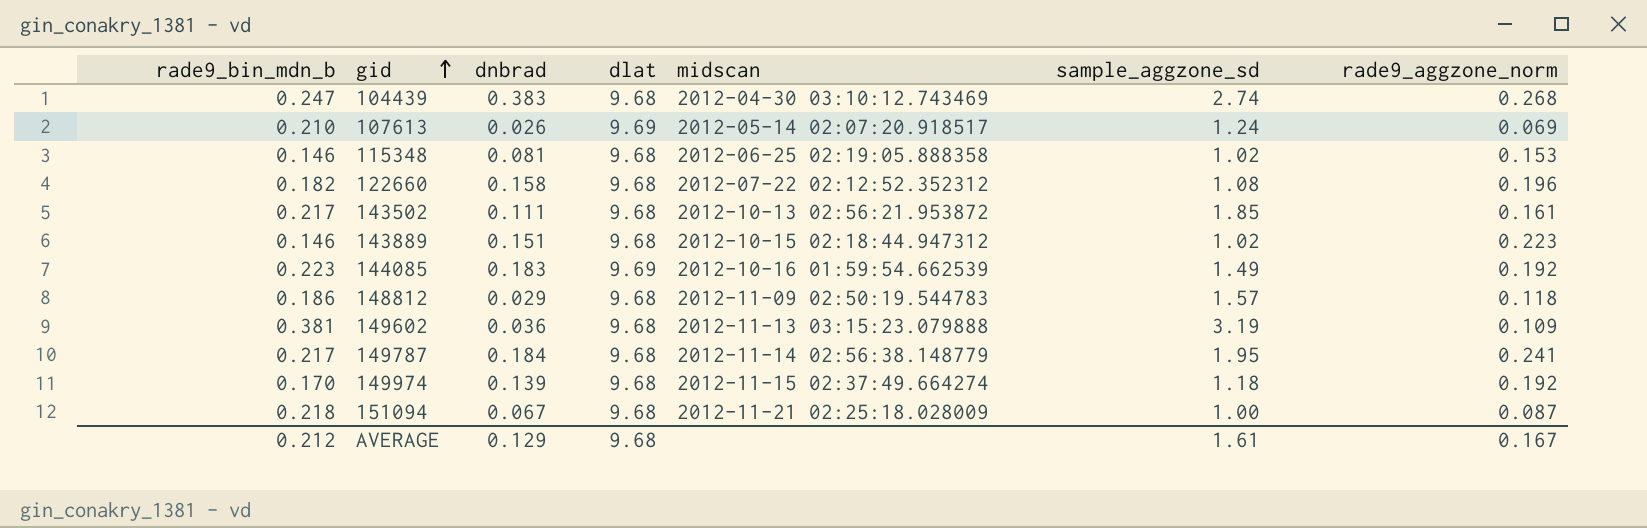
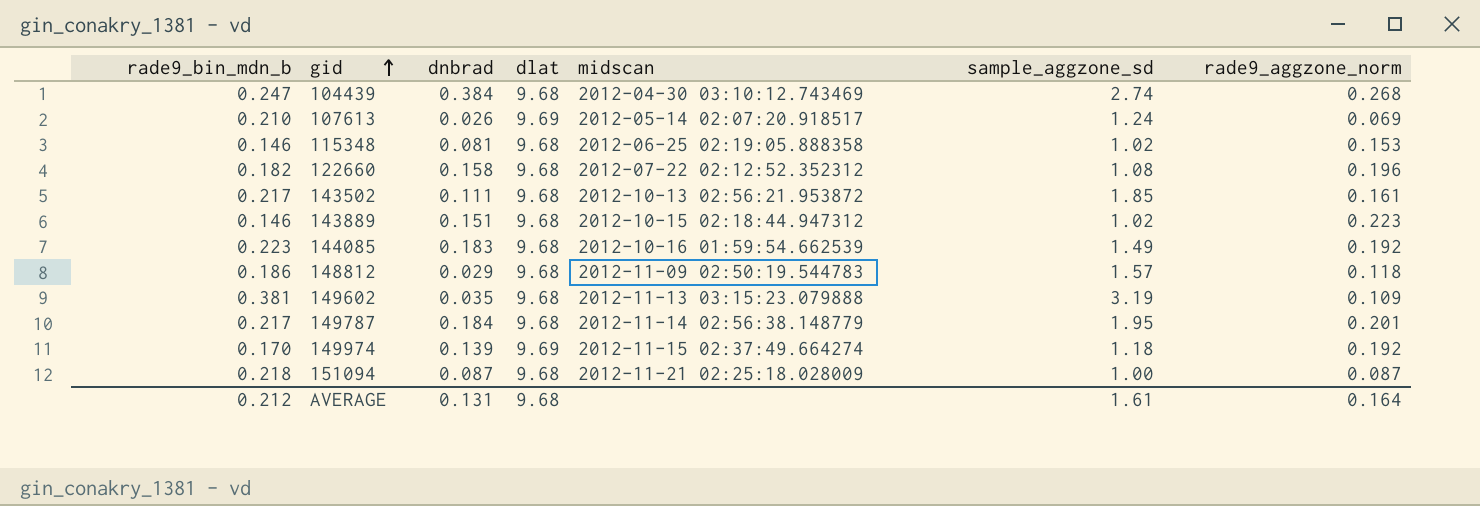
104439 | dnbrad: 0.383 -> 0.384
144085 | dlat: 9.69 -> 9.68
149602 | dnbrad: 0.036 -> 0.035
149787 | rade9_aggzone_norm: 0.241 -> 0.201
149974 | dlat: 9.68 -> 9.69
151094 | dnbrad: 0.067 -> 0.087
AVERAGE | dnbrad: 0.129 -> 0.131
AVERAGE | rade9_aggzone_norm: 0.167 -> 0.164

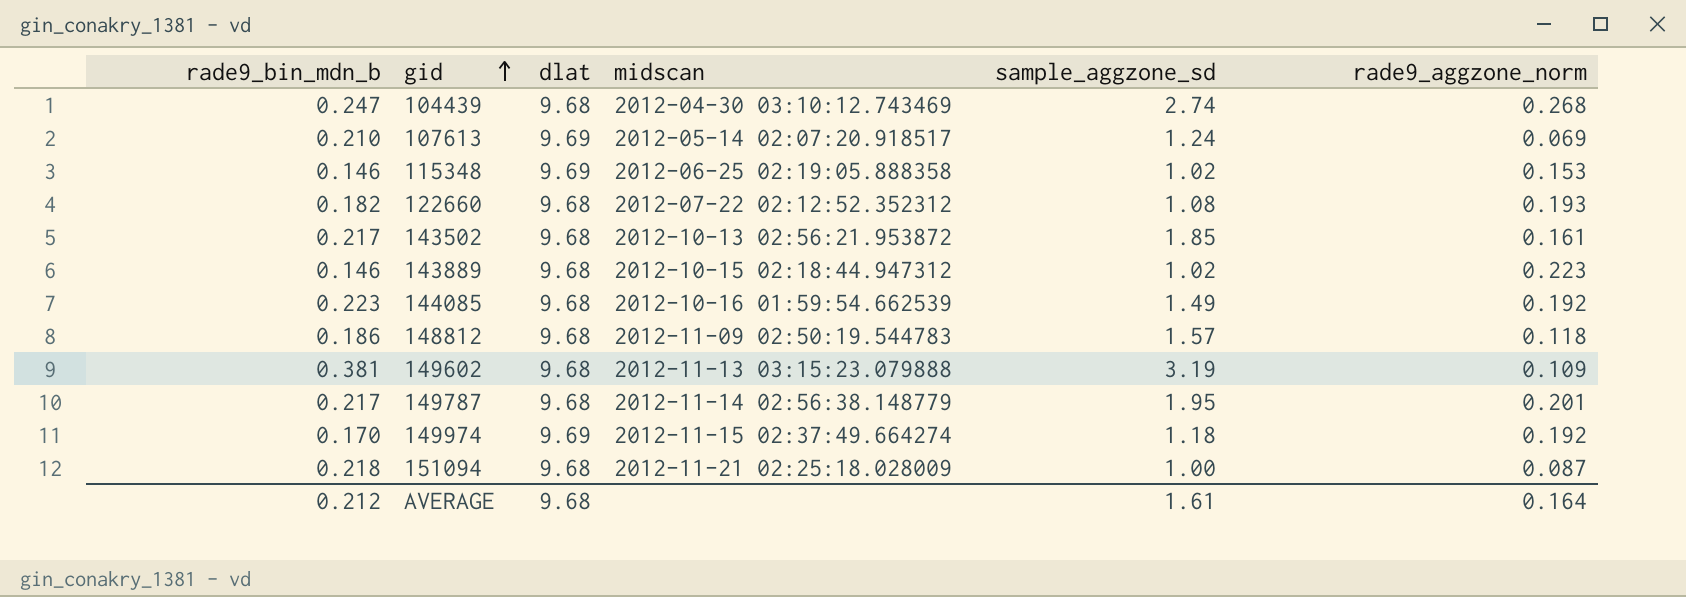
column dnbrad | position: 3 -> none
115348 | dlat: 9.68 -> 9.69
122660 | rade9_aggzone_norm: 0.196 -> 0.193

